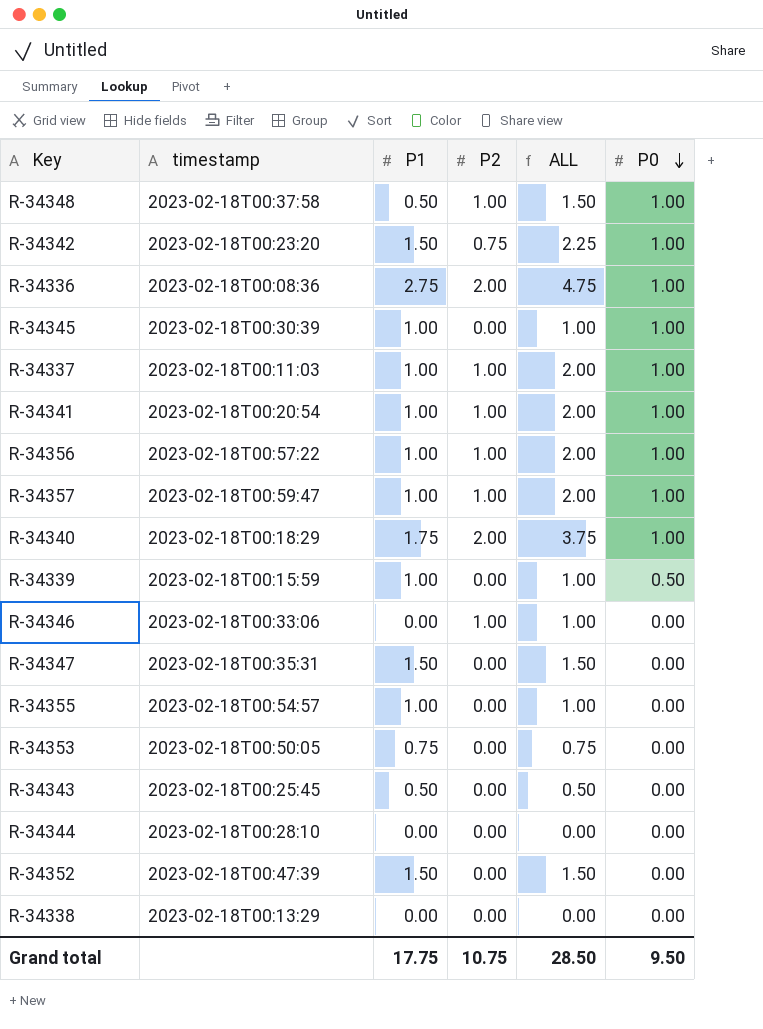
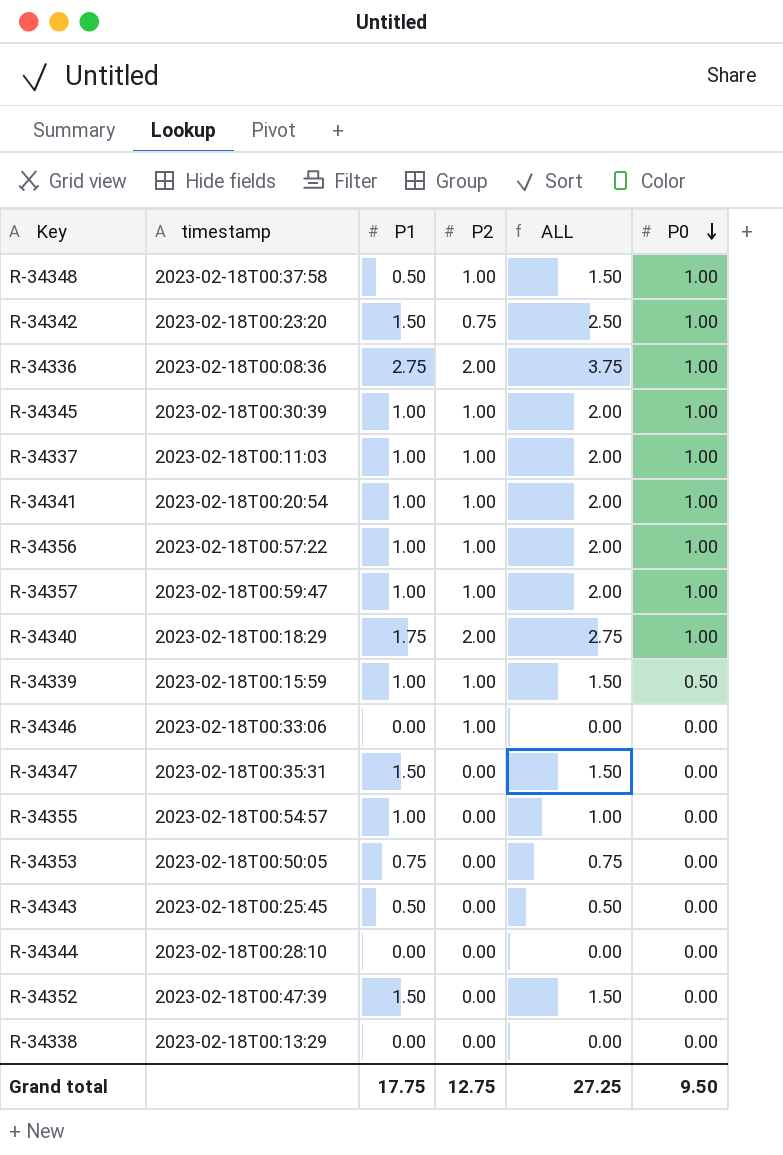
column ALL | formula: [P1] + [P2] -> [P1] + [P0]
R-34345 | P2: 0.00 -> 1.00
R-34339 | P2: 0.00 -> 1.00
Grand total | P2: 10.75 -> 12.75
Grand total | ALL: 28.50 -> 27.25

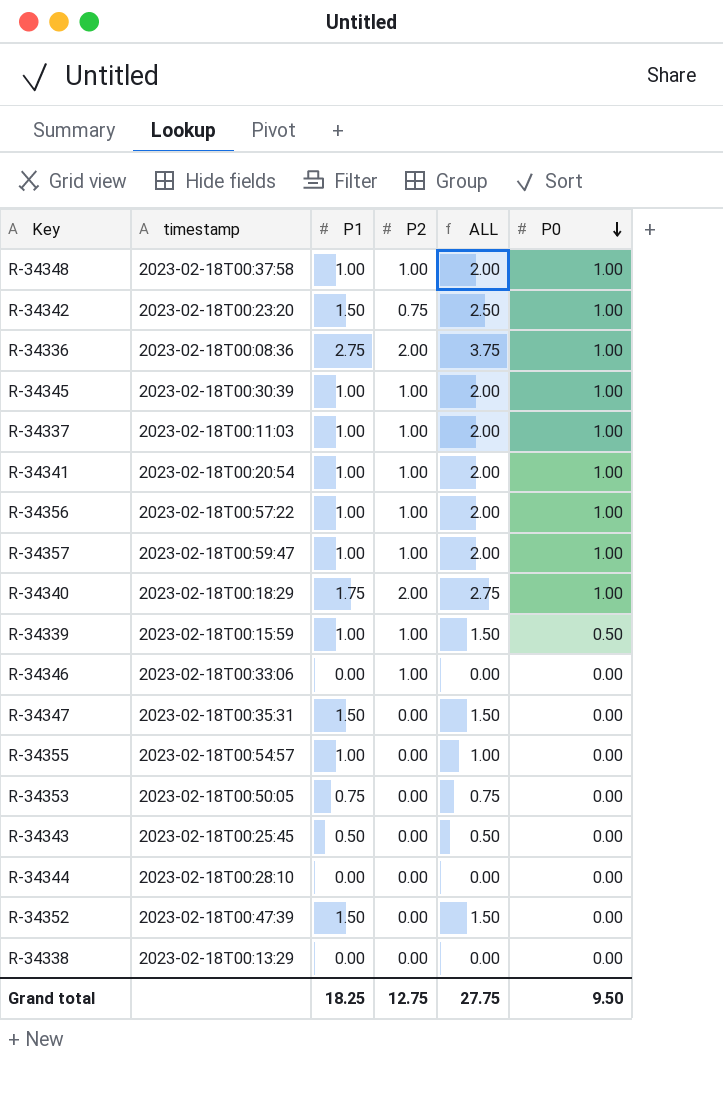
R-34348 | P1: 0.50 -> 1.00
R-34348 | ALL: 1.50 -> 2.00
Grand total | P1: 17.75 -> 18.25
Grand total | ALL: 27.25 -> 27.75

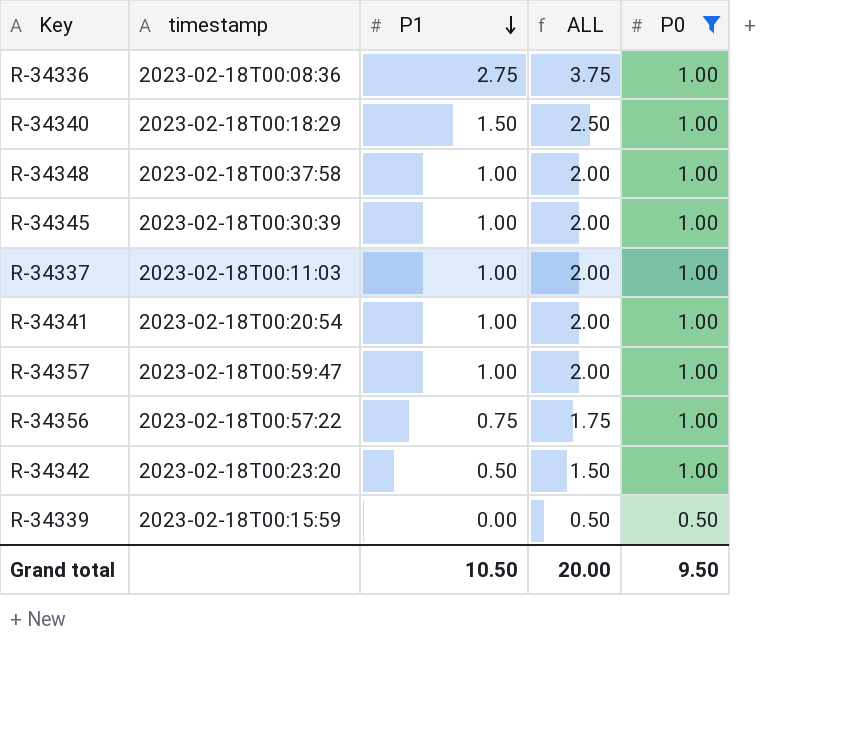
filter: none -> P0 != 0.00
row order: P0 descending -> P1 descending
column P2 | position: 4 -> none
R-34340 | P1: 1.75 -> 1.50
R-34340 | ALL: 2.75 -> 2.50
R-34356 | P1: 1.00 -> 0.75
R-34356 | ALL: 2.00 -> 1.75
R-34342 | P1: 1.50 -> 0.50
R-34342 | ALL: 2.50 -> 1.50
R-34339 | P1: 1.00 -> 0.00
R-34339 | ALL: 1.50 -> 0.50
Grand total | P1: 18.25 -> 10.50
Grand total | ALL: 27.75 -> 20.00

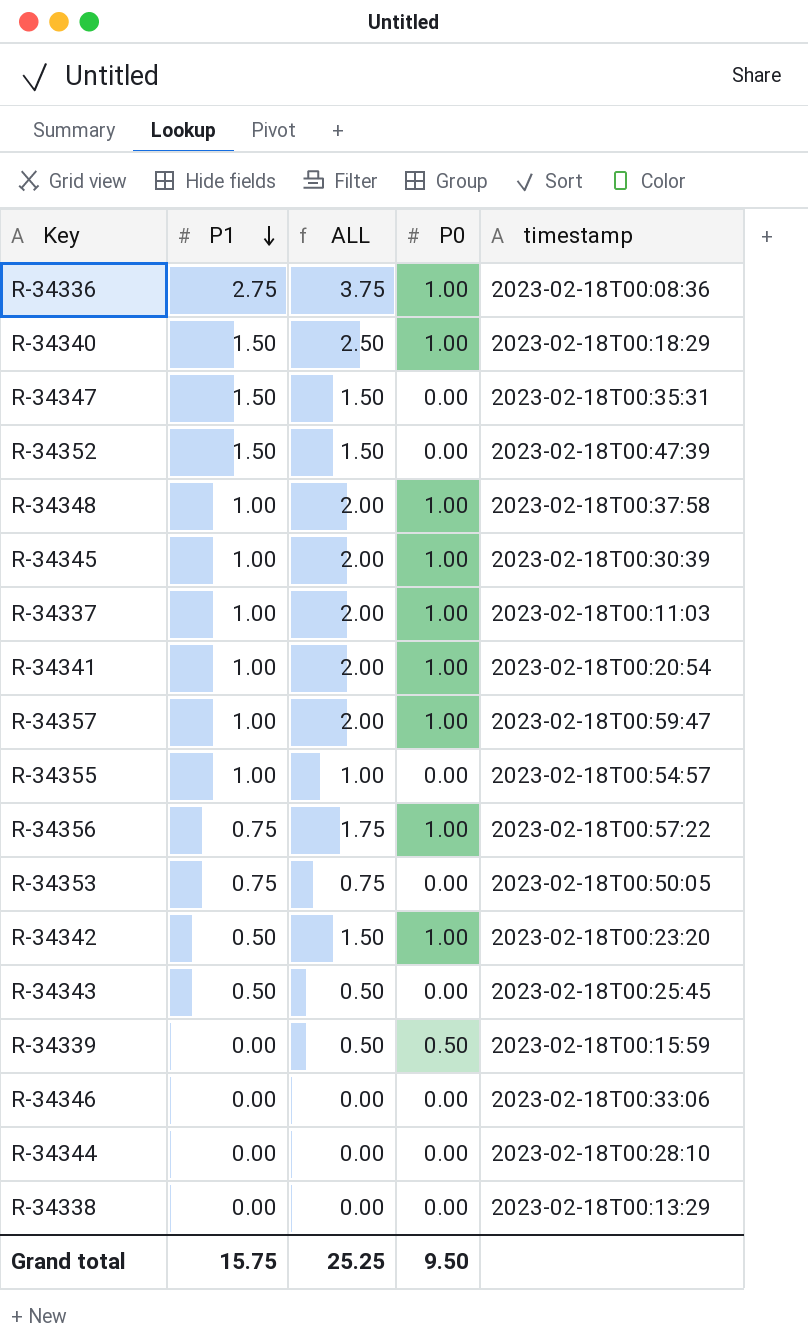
filter: P0 != 0.00 -> none
column timestamp | position: 2 -> 5
Grand total | P1: 10.50 -> 15.75
Grand total | ALL: 20.00 -> 25.25

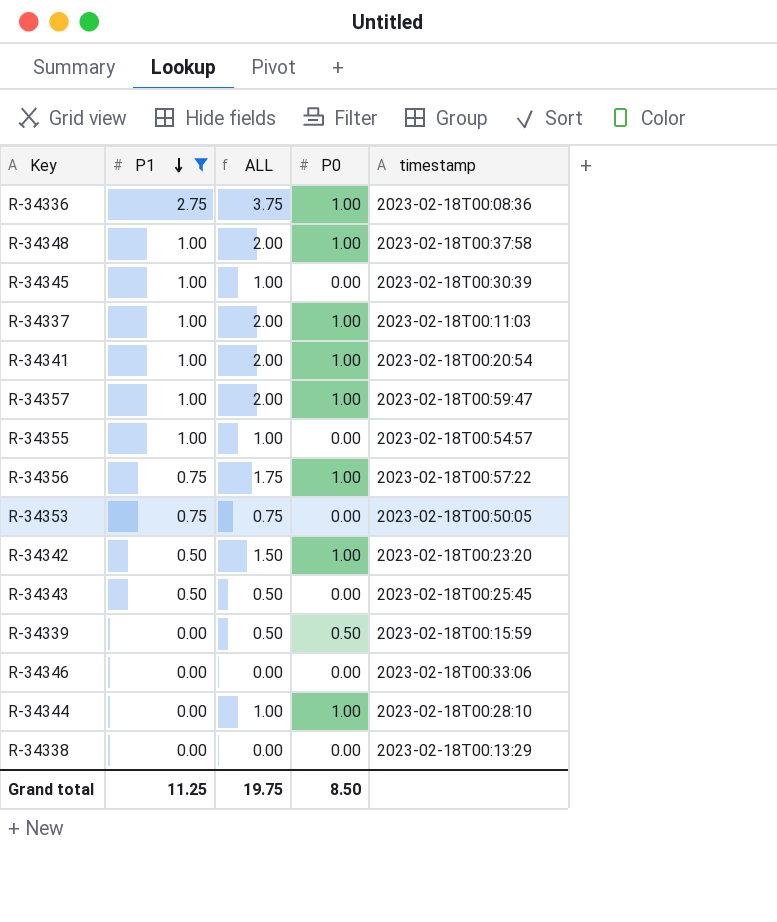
filter: none -> P1 != 1.50
R-34345 | ALL: 2.00 -> 1.00
R-34345 | P0: 1.00 -> 0.00
R-34344 | ALL: 0.00 -> 1.00
R-34344 | P0: 0.00 -> 1.00
Grand total | P1: 15.75 -> 11.25
Grand total | ALL: 25.25 -> 19.75
Grand total | P0: 9.50 -> 8.50

